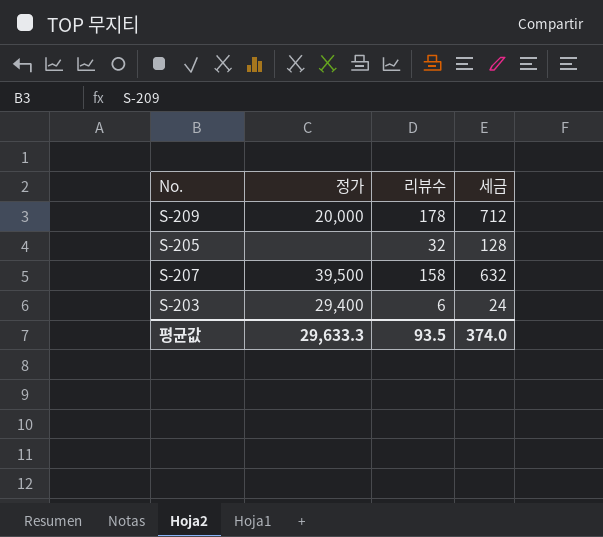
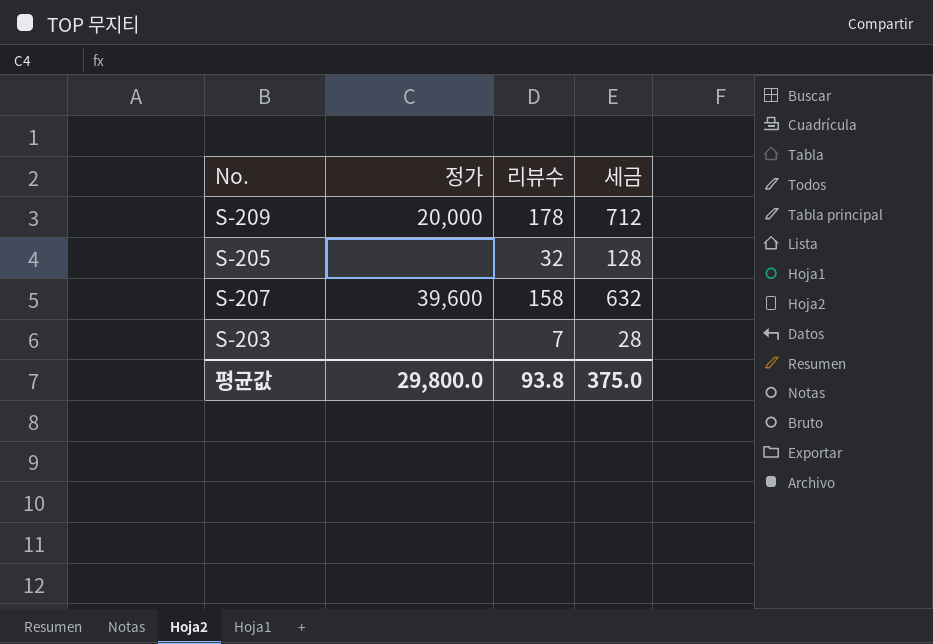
S-207 | 정가: 39,500 -> 39,600
S-203 | 정가: 29,400 -> none
S-203 | 리뷰수: 6 -> 7
S-203 | 세금: 24 -> 28
평균값 | 정가: 29,633.3 -> 29,800.0
평균값 | 리뷰수: 93.5 -> 93.8
평균값 | 세금: 374.0 -> 375.0

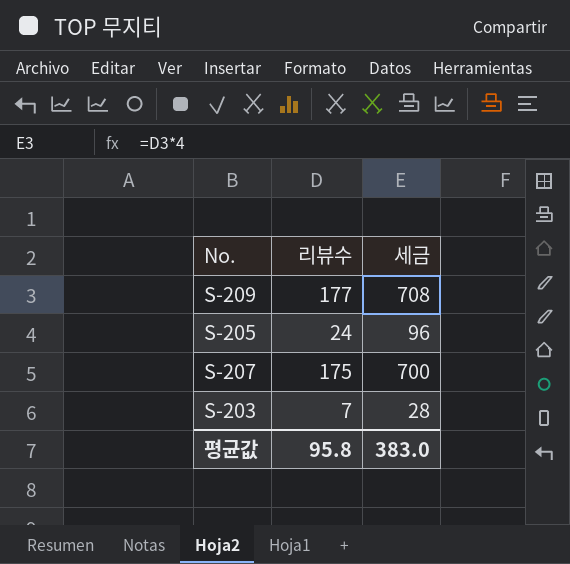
column 정가 | position: 2 -> none
S-209 | 리뷰수: 178 -> 177
S-209 | 세금: 712 -> 708
S-205 | 리뷰수: 32 -> 24
S-205 | 세금: 128 -> 96
S-207 | 리뷰수: 158 -> 175
S-207 | 세금: 632 -> 700
평균값 | 리뷰수: 93.8 -> 95.8
평균값 | 세금: 375.0 -> 383.0

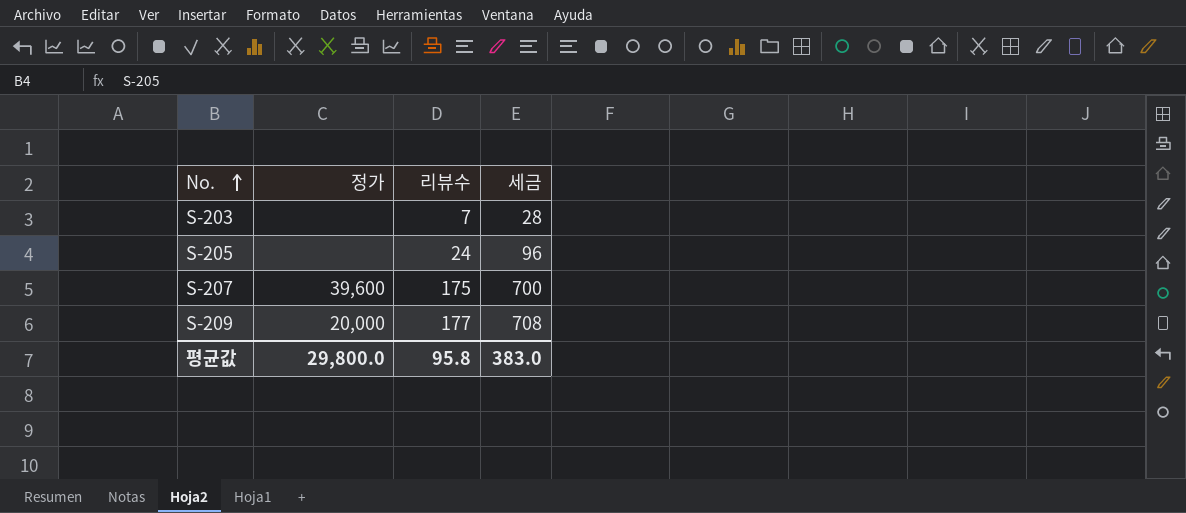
row order: none -> No. ascending
column 정가 | position: none -> 2

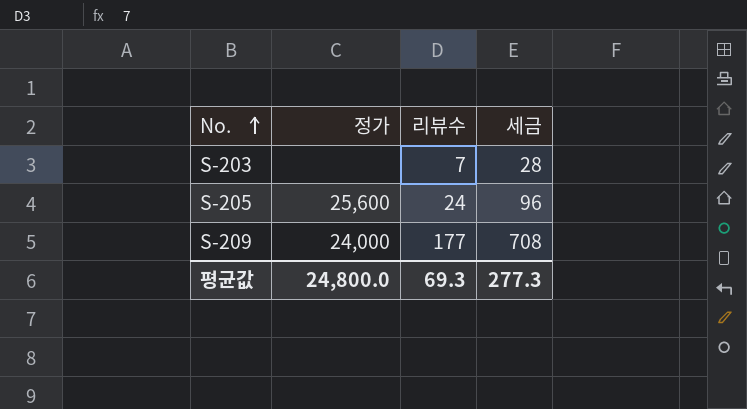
row S-207: 39,600 | 175 | 700 -> none
S-205 | 정가: none -> 25,600
S-209 | 정가: 20,000 -> 24,000
평균값 | 정가: 29,800.0 -> 24,800.0
평균값 | 리뷰수: 95.8 -> 69.3
평균값 | 세금: 383.0 -> 277.3

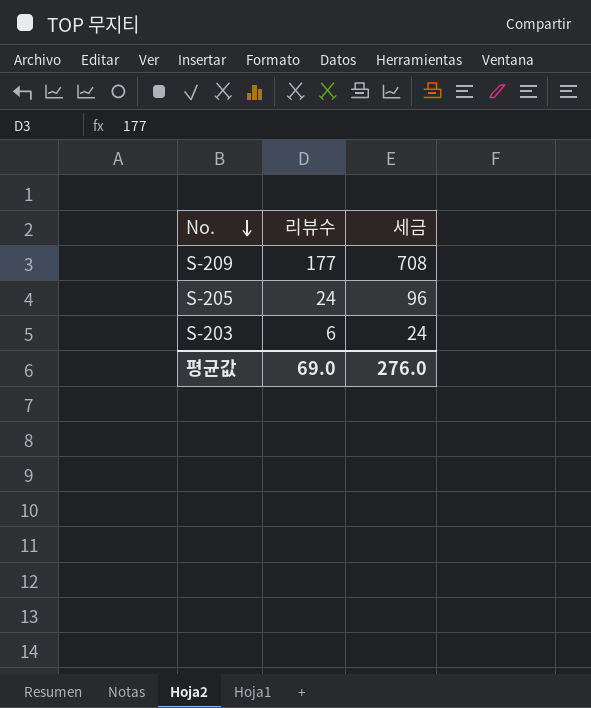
row order: No. ascending -> No. descending
column 정가 | position: 2 -> none
S-203 | 리뷰수: 7 -> 6
S-203 | 세금: 28 -> 24
평균값 | 리뷰수: 69.3 -> 69.0
평균값 | 세금: 277.3 -> 276.0

